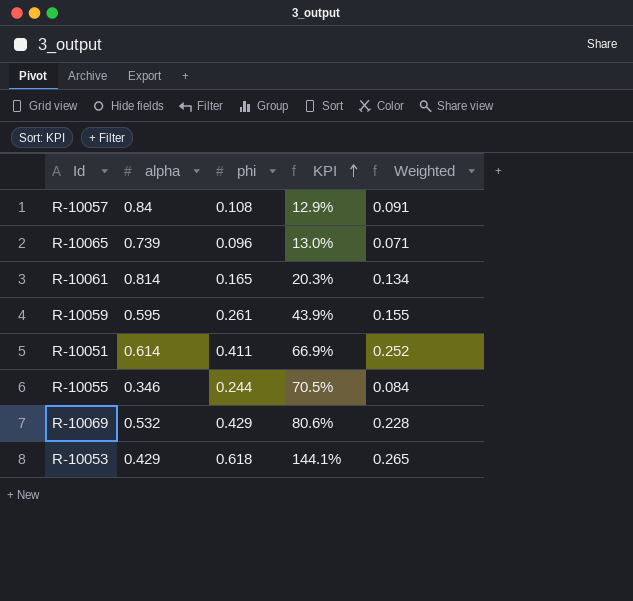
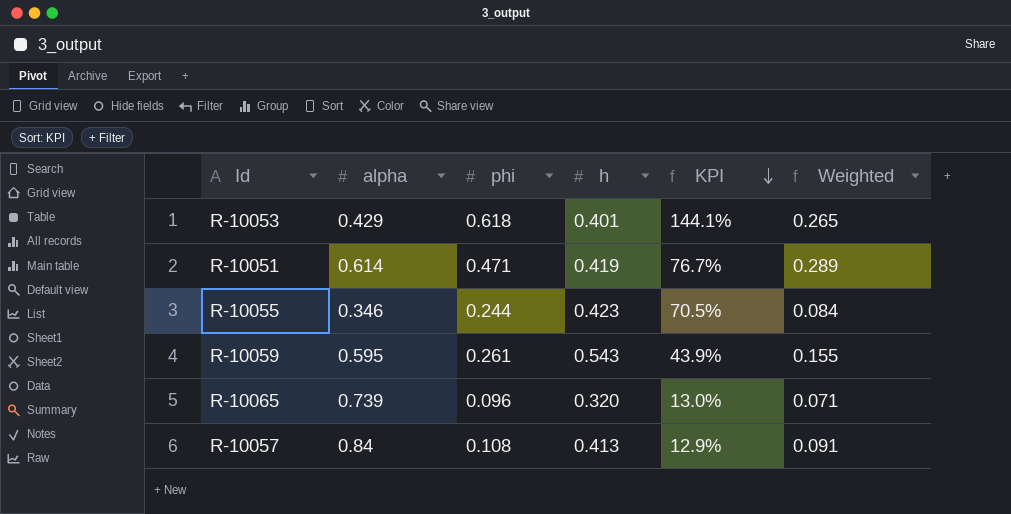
row order: KPI ascending -> KPI descending
column h | position: none -> 4
row R-10061: 0.814 | 0.165 | 20.3% | 0.134 -> none
row R-10069: 0.532 | 0.429 | 80.6% | 0.228 -> none
R-10051 | phi: 0.411 -> 0.471
R-10051 | KPI: 66.9% -> 76.7%
R-10051 | Weighted: 0.252 -> 0.289

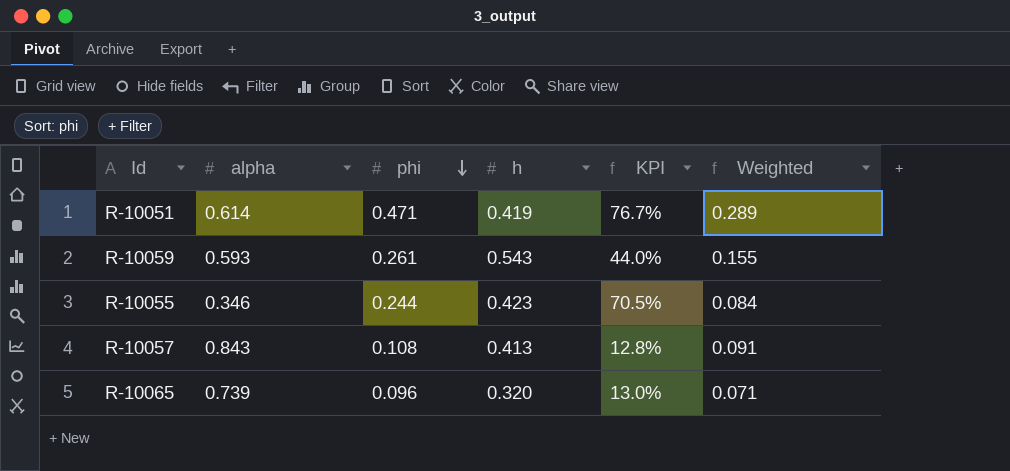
row order: KPI descending -> phi descending
row R-10053: 0.429 | 0.618 | 0.401 | 144.1% | 0.265 -> none
R-10059 | alpha: 0.595 -> 0.593
R-10059 | KPI: 43.9% -> 44.0%
R-10057 | alpha: 0.84 -> 0.843
R-10057 | KPI: 12.9% -> 12.8%

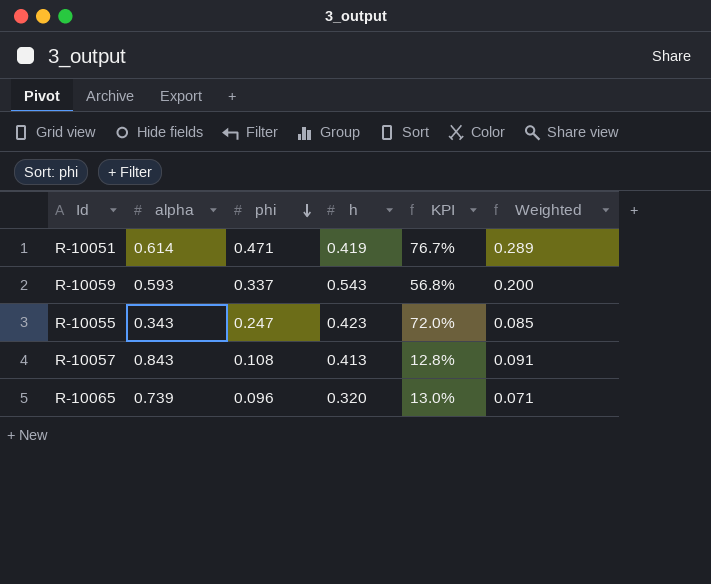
R-10059 | phi: 0.261 -> 0.337
R-10059 | KPI: 44.0% -> 56.8%
R-10059 | Weighted: 0.155 -> 0.200
R-10055 | alpha: 0.346 -> 0.343
R-10055 | phi: 0.244 -> 0.247
R-10055 | KPI: 70.5% -> 72.0%
R-10055 | Weighted: 0.084 -> 0.085

